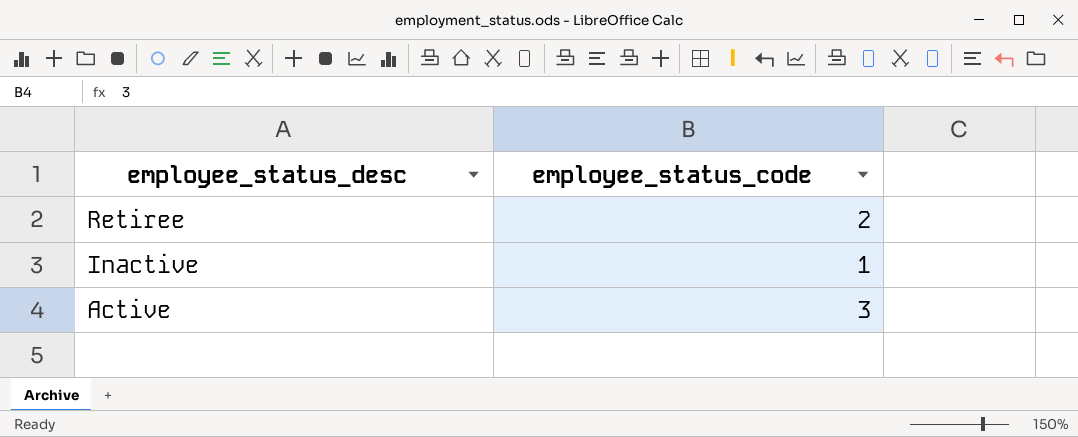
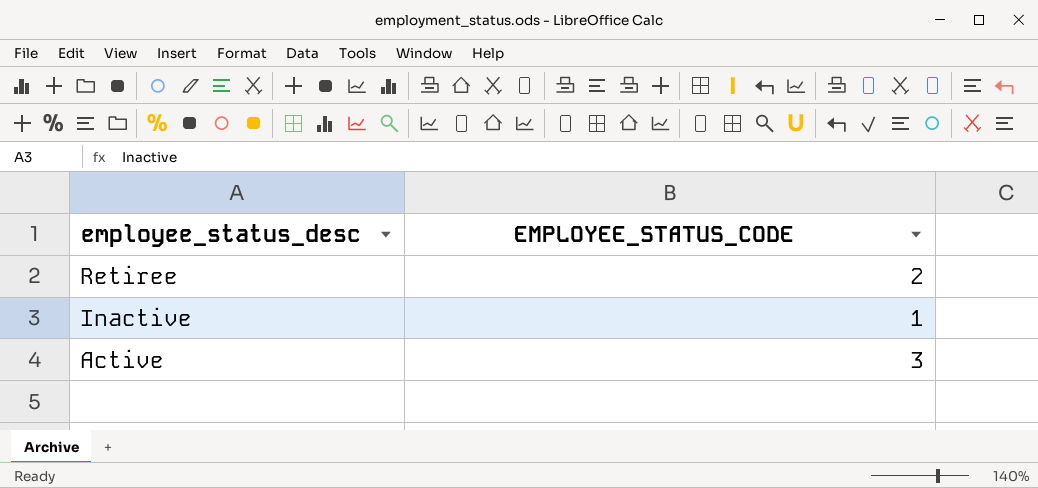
column name: employee_status_code -> EMPLOYEE_STATUS_CODE

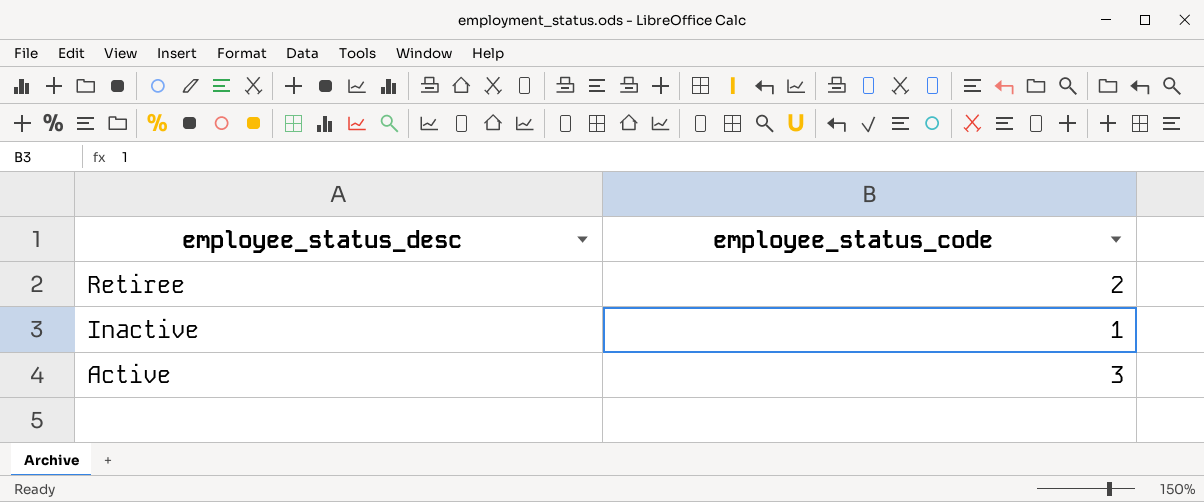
column name: EMPLOYEE_STATUS_CODE -> employee_status_code

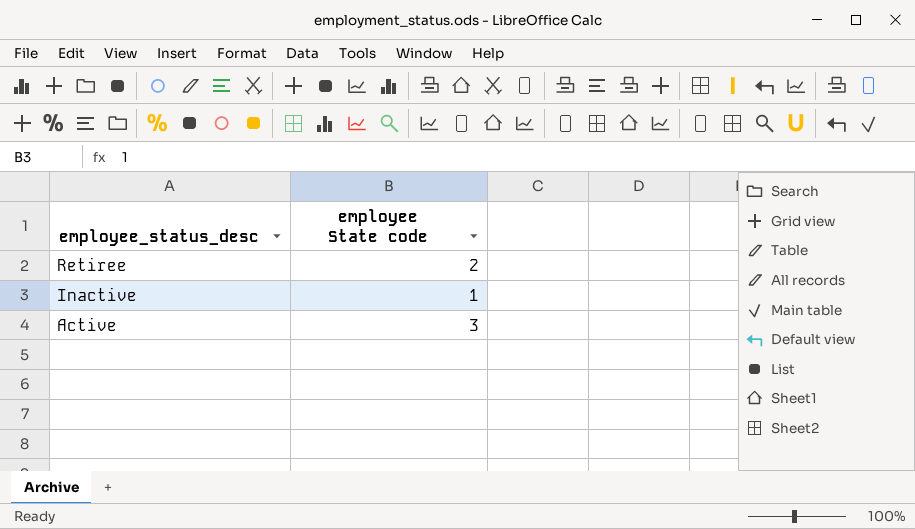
column name: employee_status_code -> employee State code

